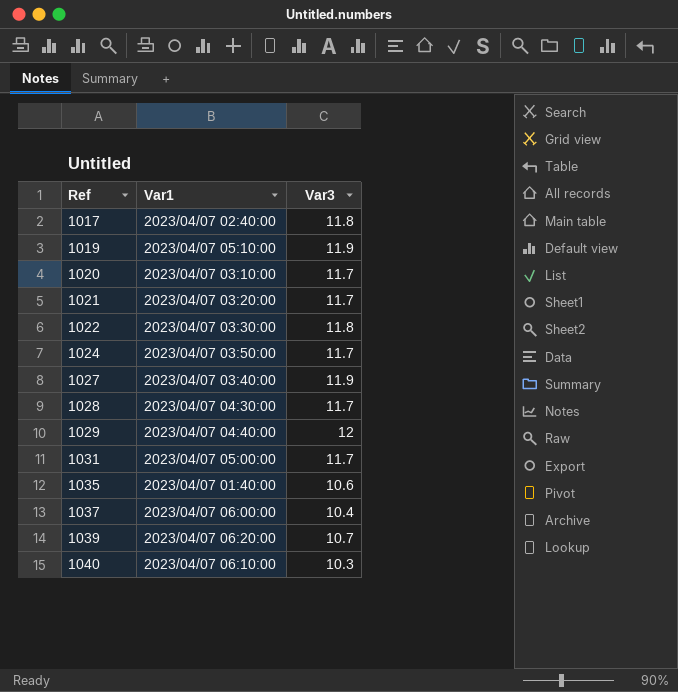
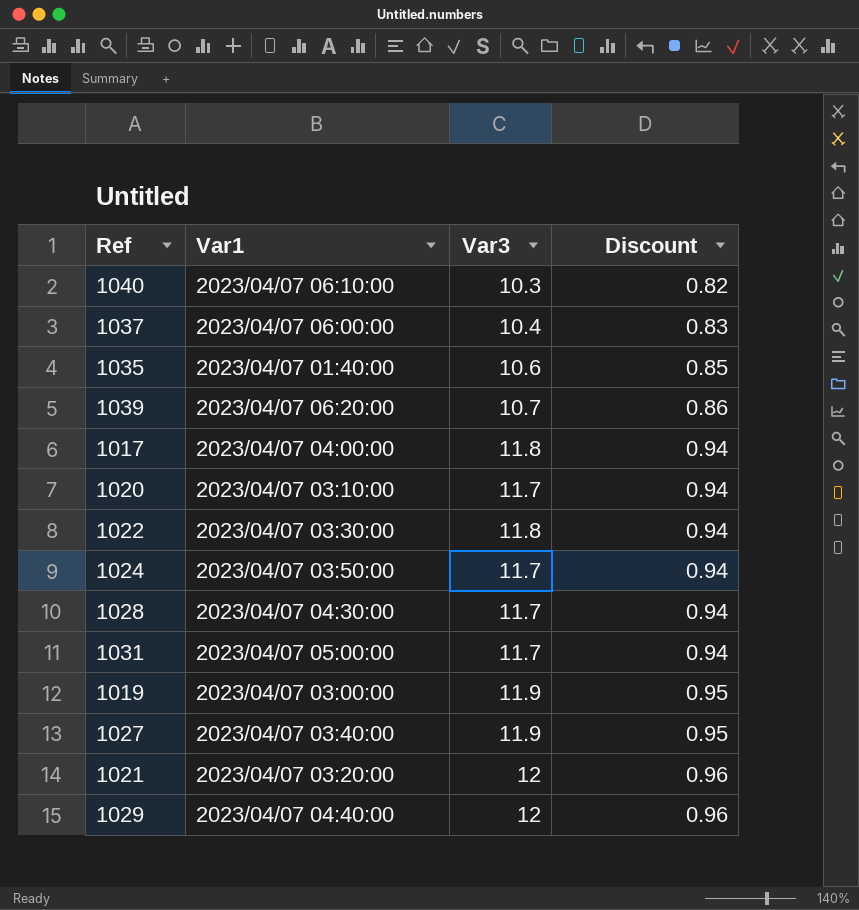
row order: Ref ascending -> Discount ascending
column Discount | formula: none -> [Var3] * 0.08
1017 | Var1: 2023/04/07 02:40:00 -> 2023/04/07 04:00:00
1019 | Var1: 2023/04/07 05:10:00 -> 2023/04/07 03:00:00
1021 | Var3: 11.7 -> 12

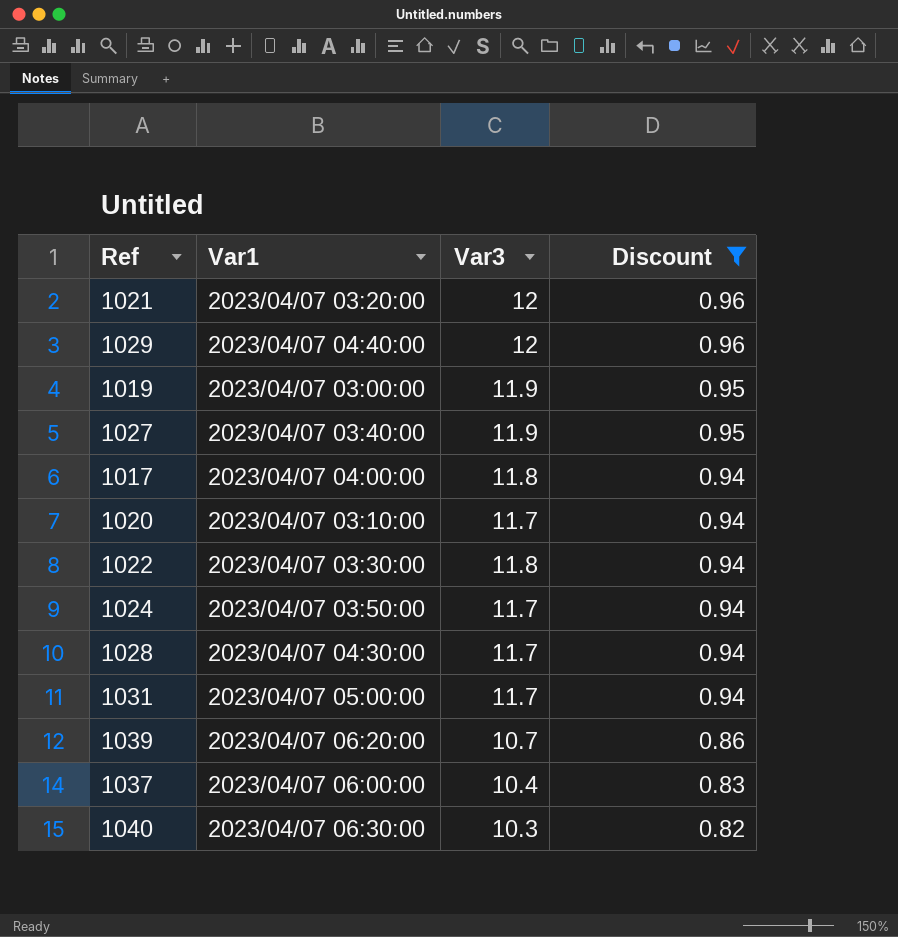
filter: none -> Discount != 0.85
row order: Discount ascending -> Discount descending
1040 | Var1: 2023/04/07 06:10:00 -> 2023/04/07 06:30:00

